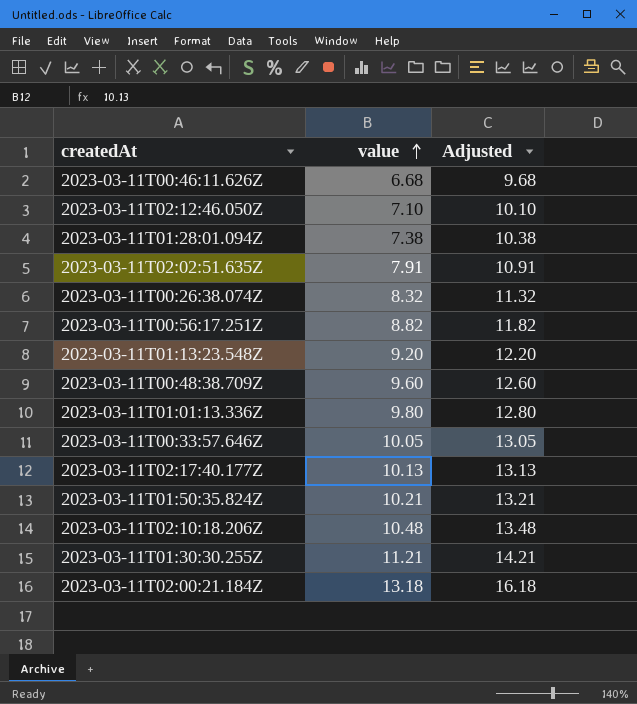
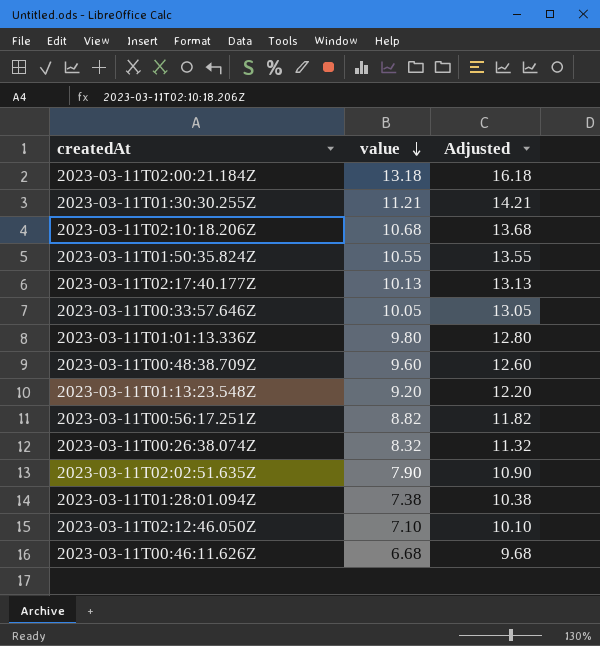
row order: value ascending -> value descending
2023-03-11T02:10:18.206Z | value: 10.48 -> 10.68
2023-03-11T02:10:18.206Z | Adjusted: 13.48 -> 13.68
2023-03-11T01:50:35.824Z | value: 10.21 -> 10.55
2023-03-11T01:50:35.824Z | Adjusted: 13.21 -> 13.55
2023-03-11T02:02:51.635Z | value: 7.91 -> 7.90
2023-03-11T02:02:51.635Z | Adjusted: 10.91 -> 10.90

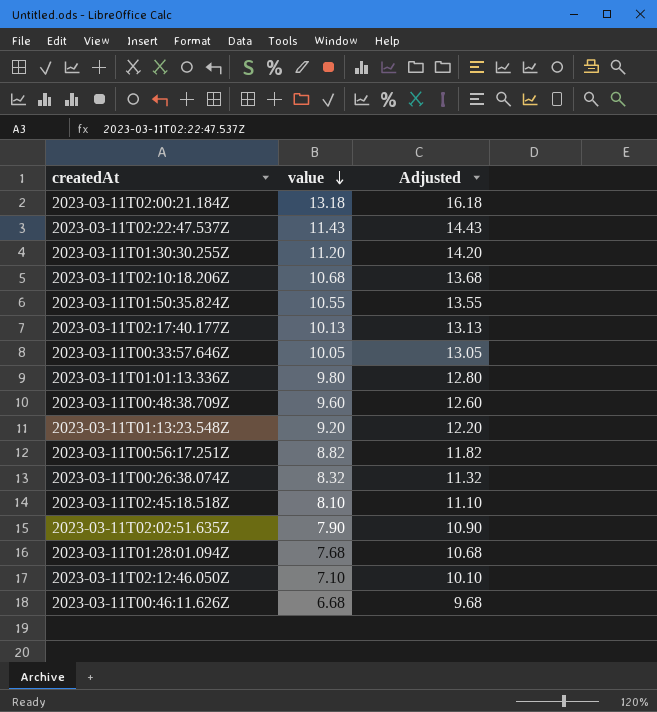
row 2023-03-11T02:22:47.537Z: none -> 11.43 | 14.43
2023-03-11T01:30:30.255Z | value: 11.21 -> 11.20
2023-03-11T01:30:30.255Z | Adjusted: 14.21 -> 14.20
row 2023-03-11T02:45:18.518Z: none -> 8.10 | 11.10
2023-03-11T01:28:01.094Z | value: 7.38 -> 7.68
2023-03-11T01:28:01.094Z | Adjusted: 10.38 -> 10.68

